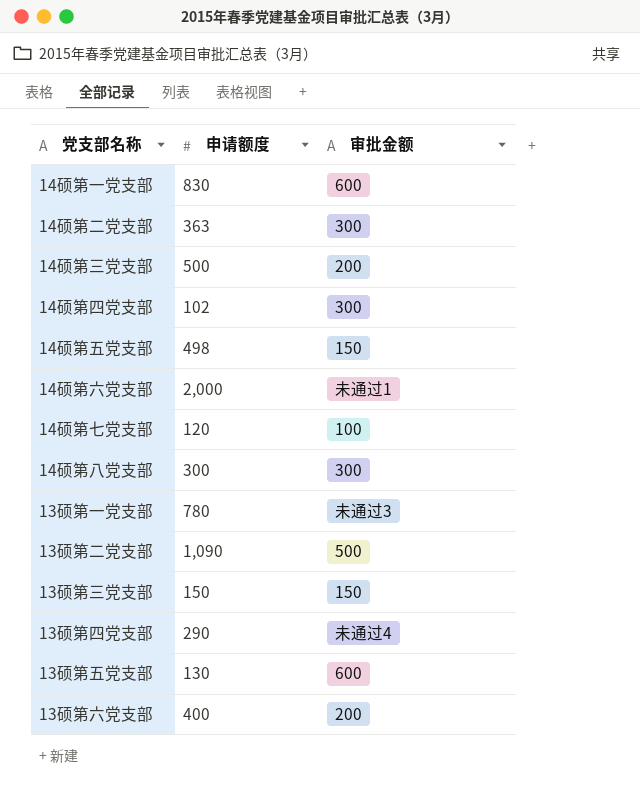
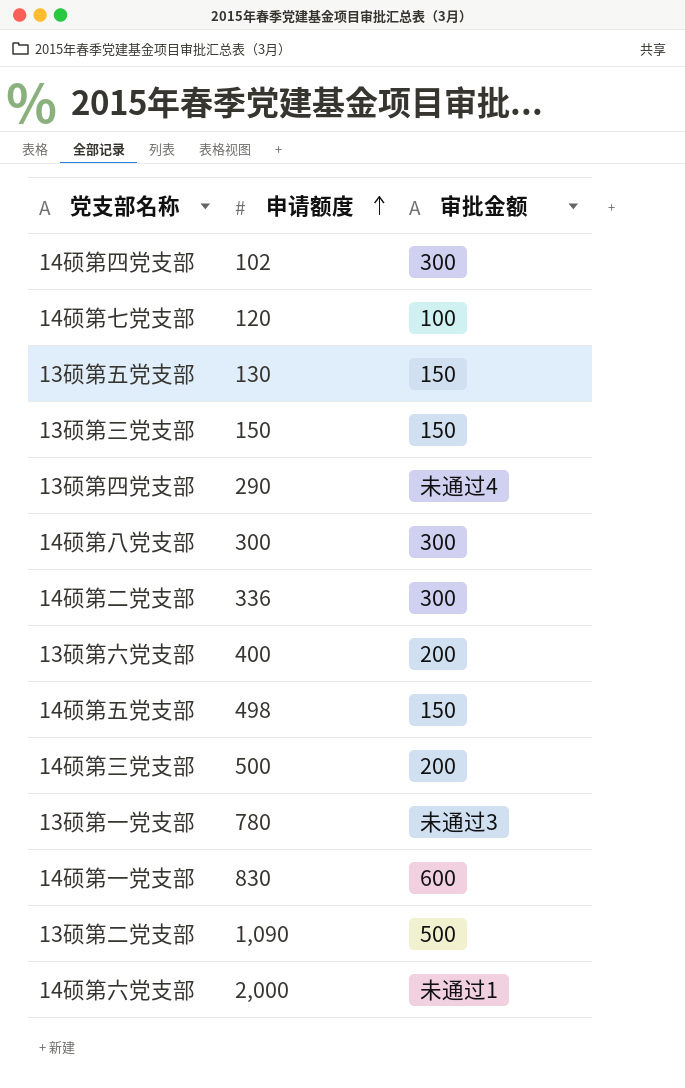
row order: none -> 申请额度 ascending
13硕第五党支部 | 审批金额: 600 -> 150
14硕第二党支部 | 申请额度: 363 -> 336

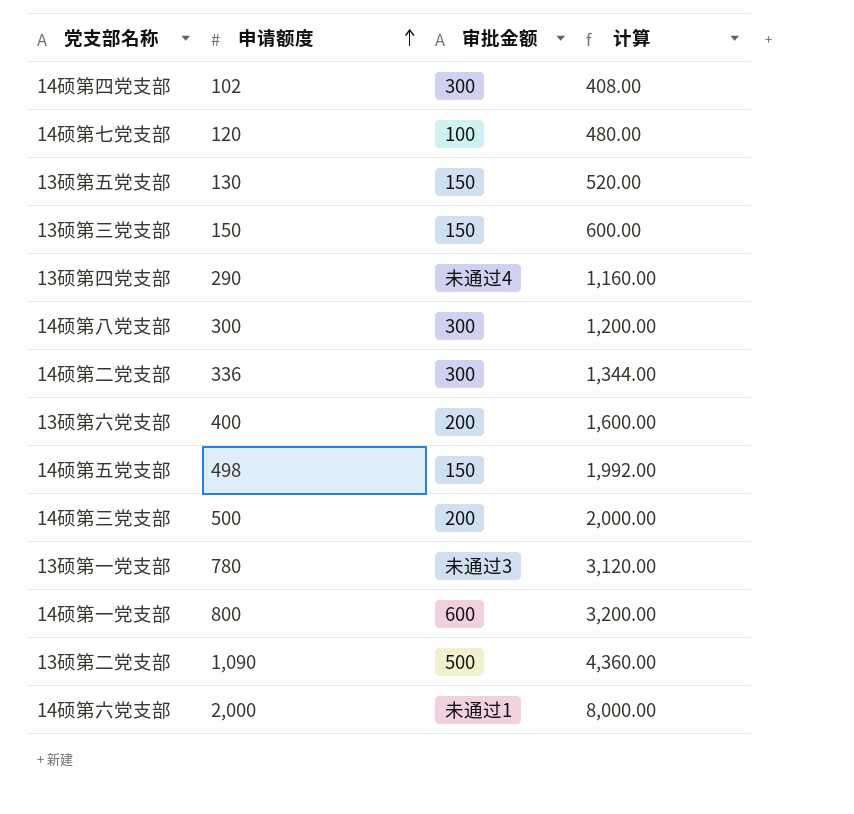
column 计算 | formula: none -> [申请额度] * 4
14硕第一党支部 | 申请额度: 830 -> 800

